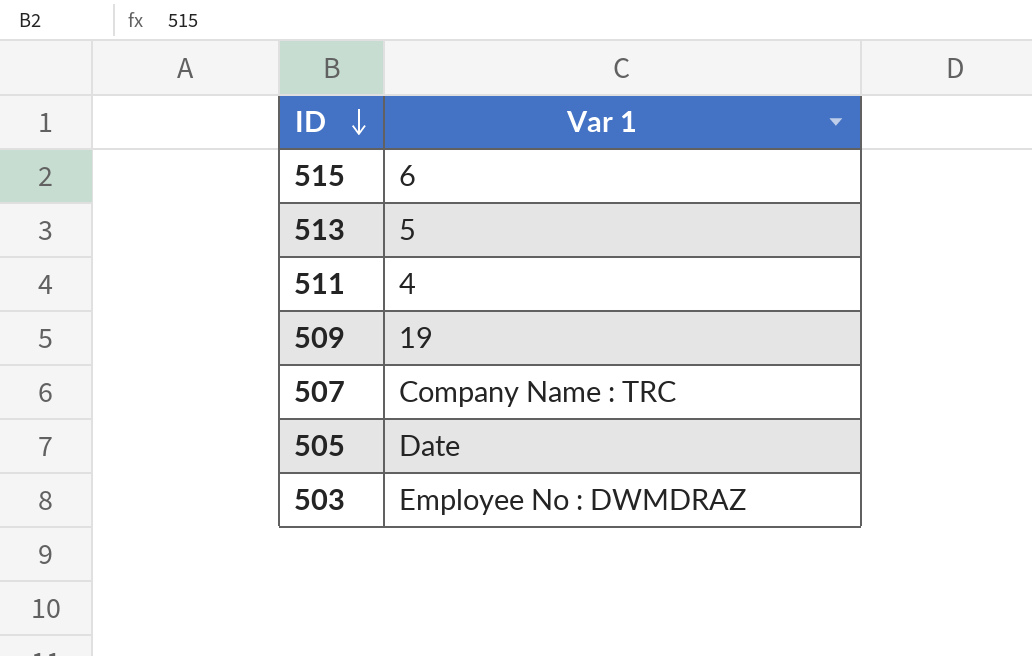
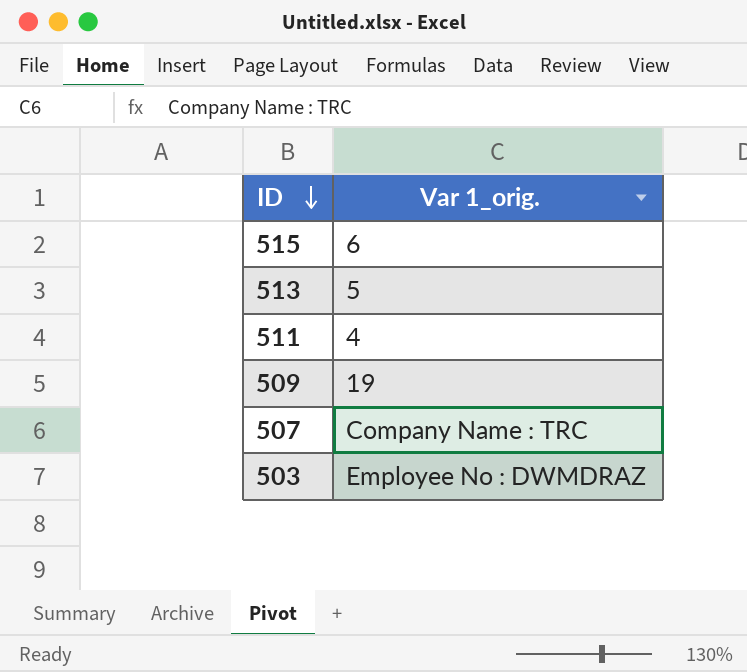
column name: Var 1 -> Var 1_orig.
row 505: Date -> none

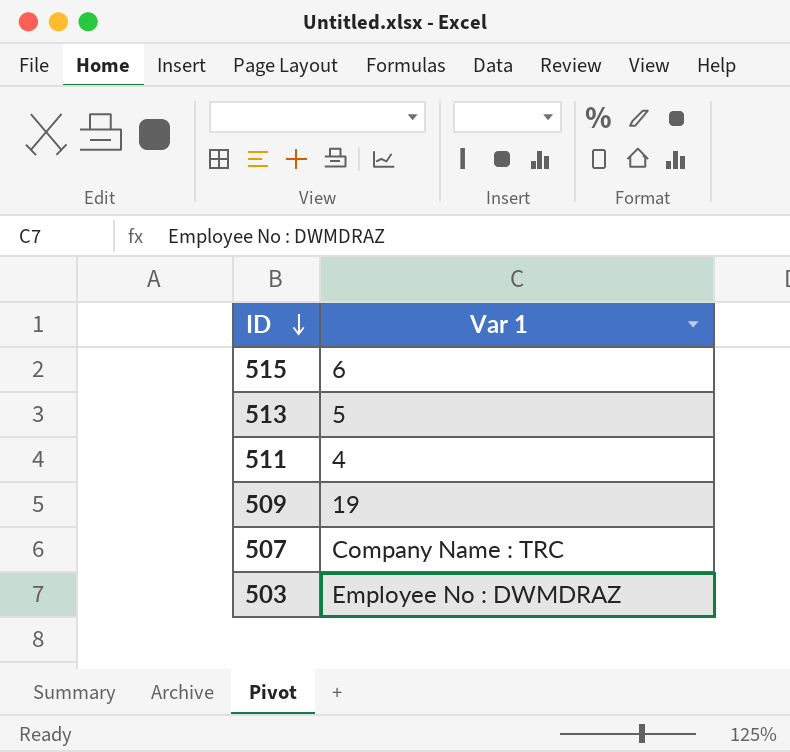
column name: Var 1_orig. -> Var 1

